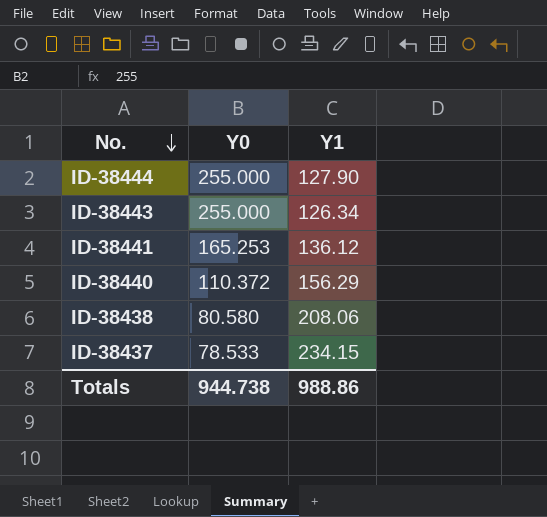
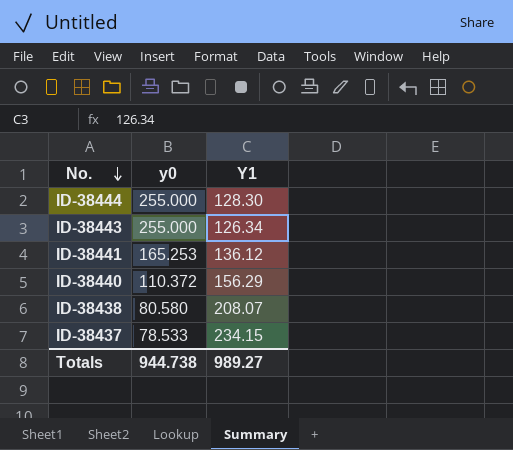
column name: Y0 -> y0
ID-38444 | Y1: 127.90 -> 128.30
ID-38438 | Y1: 208.06 -> 208.07
Totals | Y1: 988.86 -> 989.27

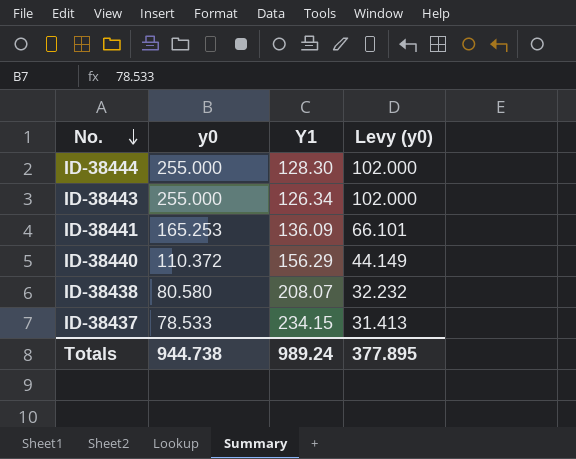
column Levy (y0) | formula: none -> [y0] * 0.4
ID-38441 | Y1: 136.12 -> 136.09
Totals | Y1: 989.27 -> 989.24

